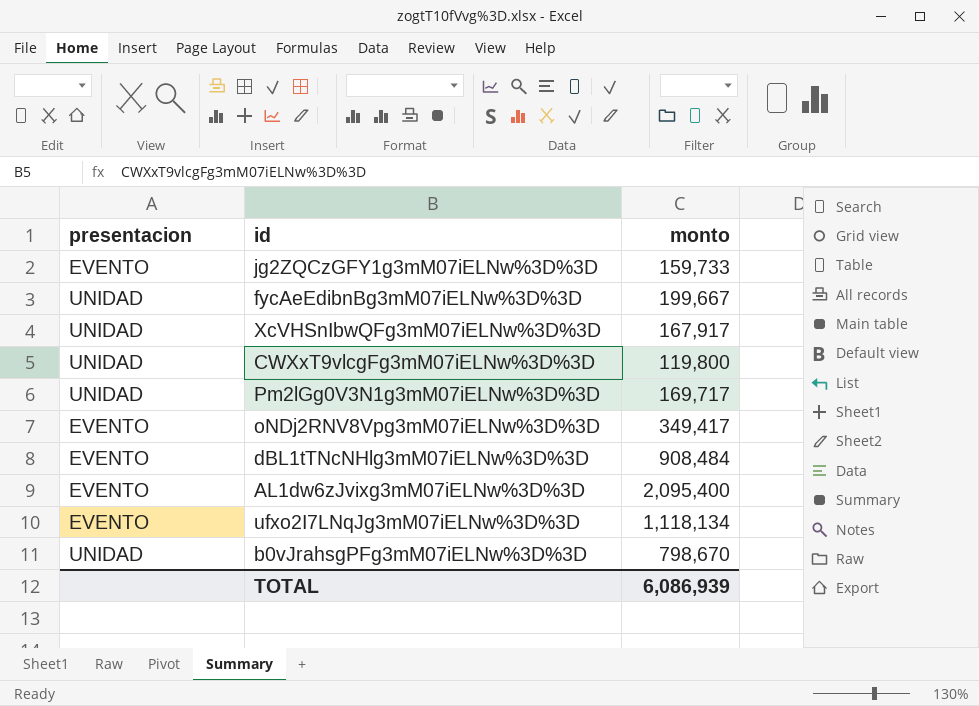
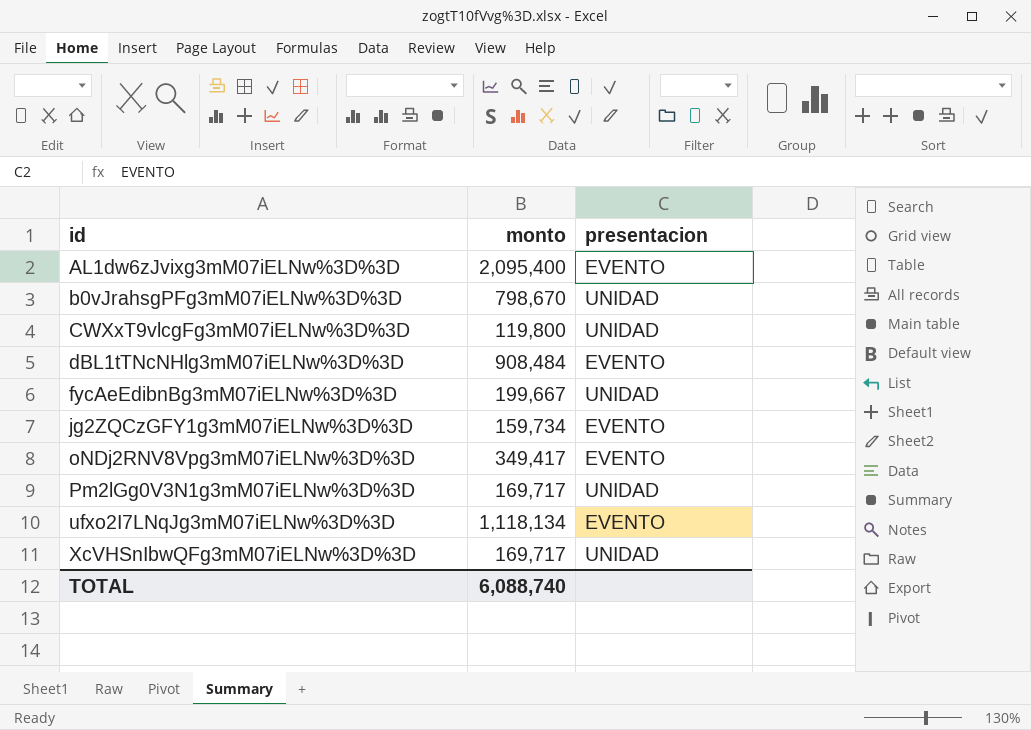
row order: none -> id ascending
column presentacion | position: 1 -> 3
jg2ZQCzGFY1g3mM07iELNw%3D%3D | monto: 159,733 -> 159,734
XcVHSnIbwQFg3mM07iELNw%3D%3D | monto: 167,917 -> 169,717
TOTAL | monto: 6,086,939 -> 6,088,740

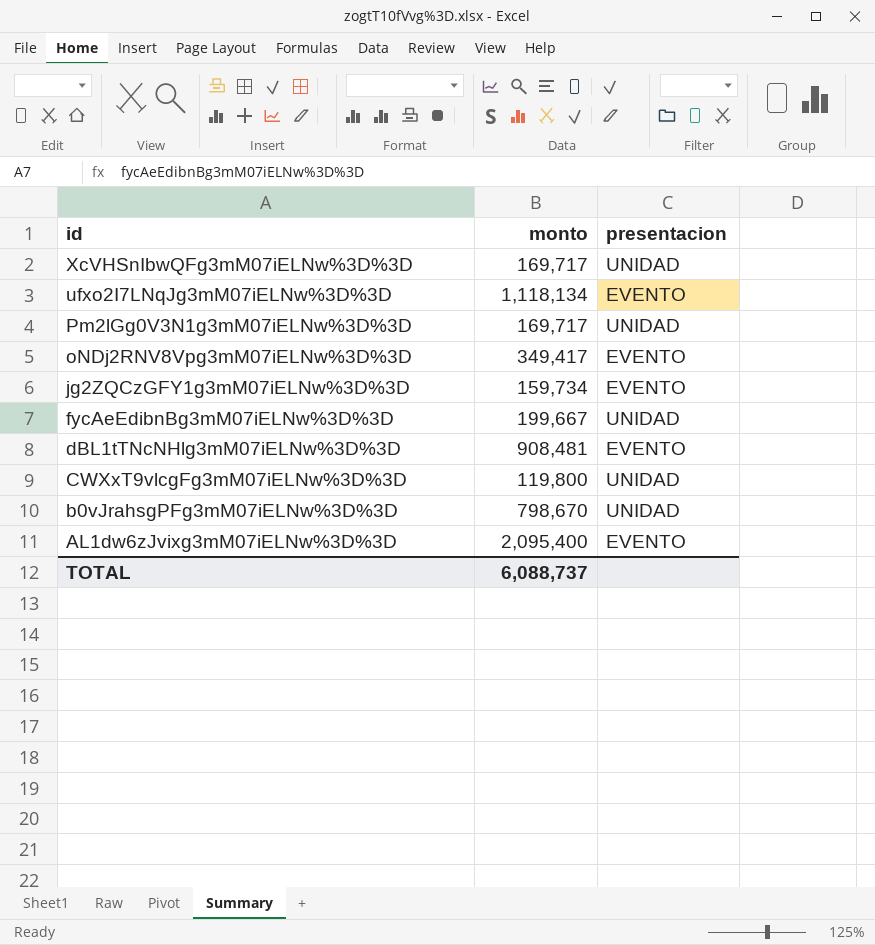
row order: id ascending -> id descending
dBL1tTNcNHlg3mM07iELNw%3D%3D | monto: 908,484 -> 908,481
TOTAL | monto: 6,088,740 -> 6,088,737

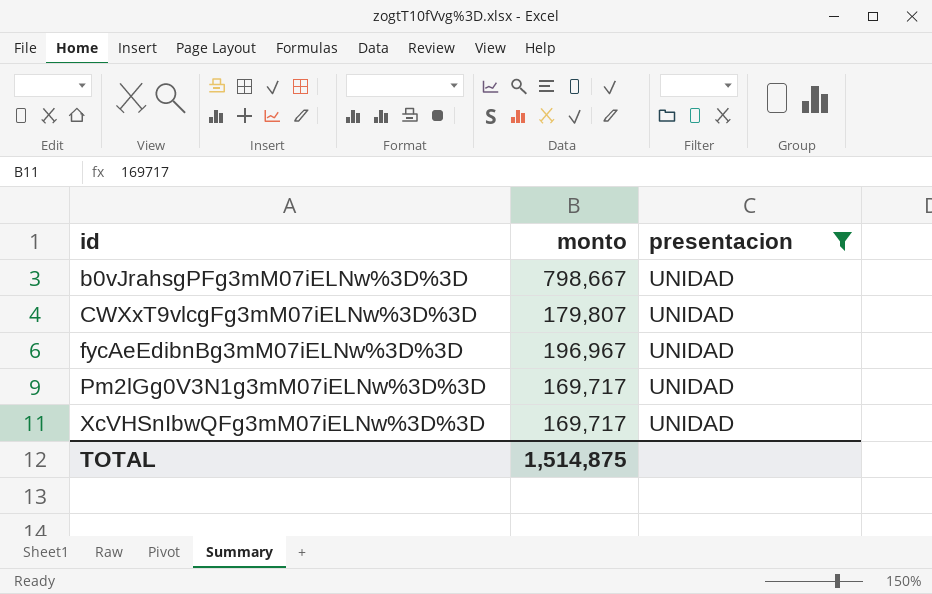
filter: none -> presentacion = UNIDAD
row order: id descending -> id ascending
b0vJrahsgPFg3mM07iELNw%3D%3D | monto: 798,670 -> 798,667
CWXxT9vlcgFg3mM07iELNw%3D%3D | monto: 119,800 -> 179,807
fycAeEdibnBg3mM07iELNw%3D%3D | monto: 199,667 -> 196,967
TOTAL | monto: 6,088,737 -> 1,514,875

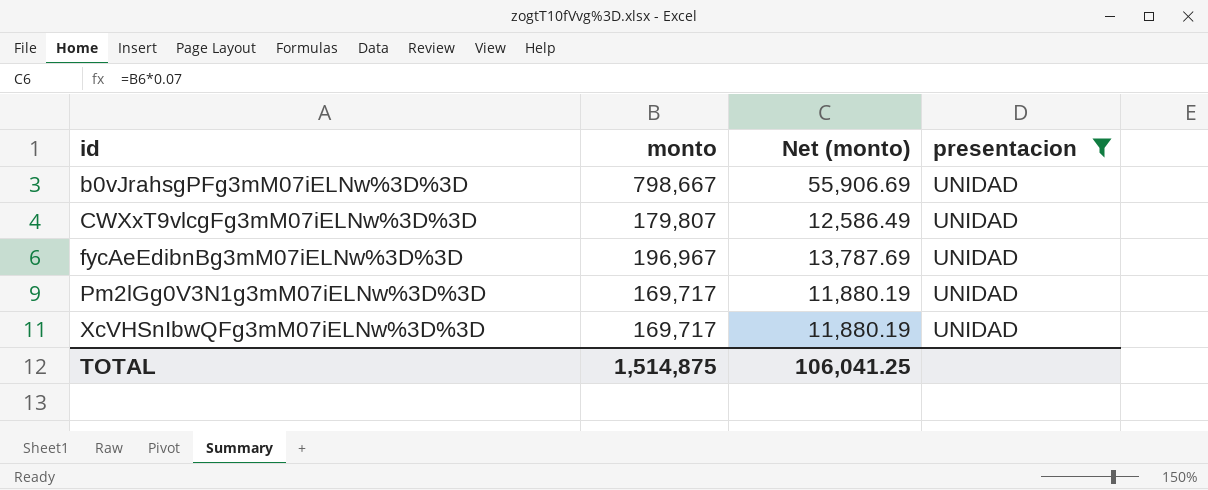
column Net (monto) | formula: none -> [monto] * 0.07

